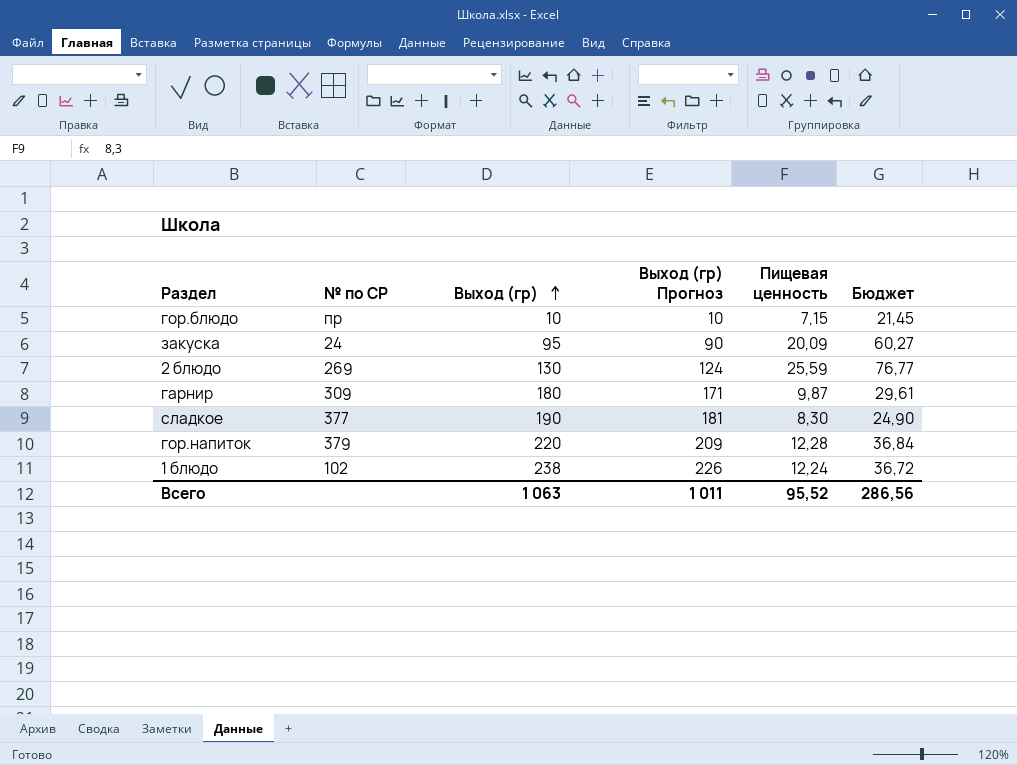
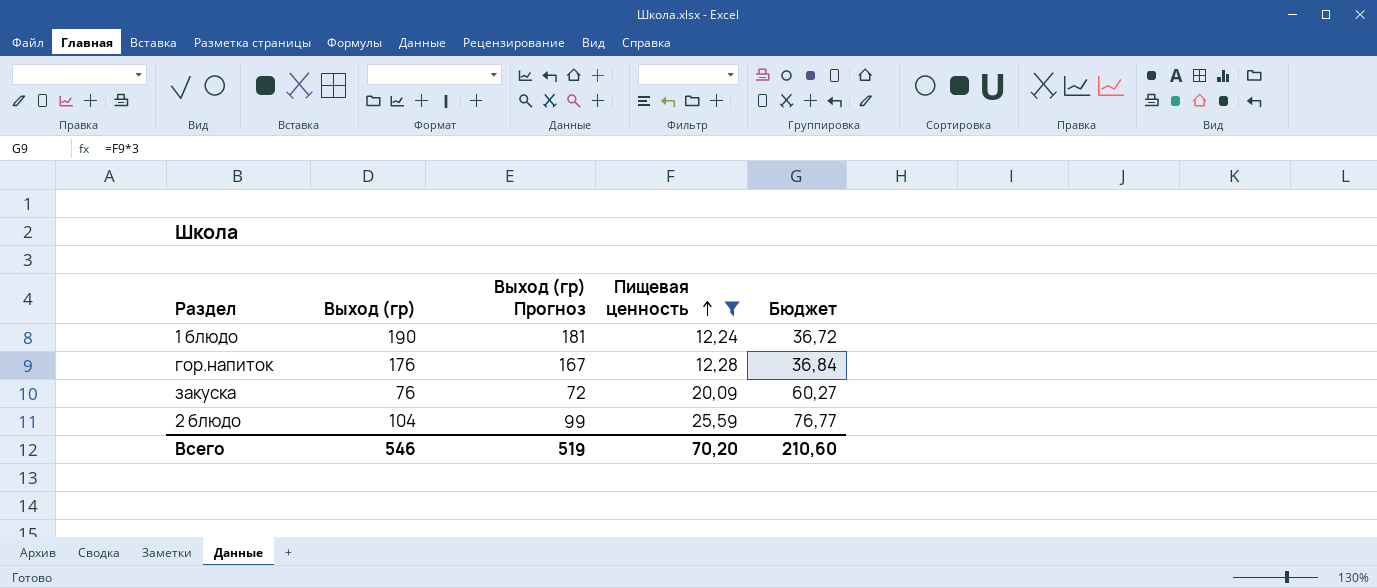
filter: none -> Пищевая ценность >= 12,24
row order: Выход (гр) ascending -> Пищевая ценность ascending
column № по СР | position: 2 -> none
1 блюдо | Выход (гр): 238 -> 190
1 блюдо | Выход (гр) Прогноз: 226 -> 181
гор.напиток | Выход (гр): 220 -> 176
гор.напиток | Выход (гр) Прогноз: 209 -> 167
закуска | Выход (гр): 95 -> 76
закуска | Выход (гр) Прогноз: 90 -> 72
2 блюдо | Выход (гр): 130 -> 104
2 блюдо | Выход (гр) Прогноз: 124 -> 99
Всего | Выход (гр): 1 063 -> 546
Всего | Выход (гр) Прогноз: 1 011 -> 519
Всего | Пищевая ценность: 95,52 -> 70,20
Всего | Бюджет: 286,56 -> 210,60

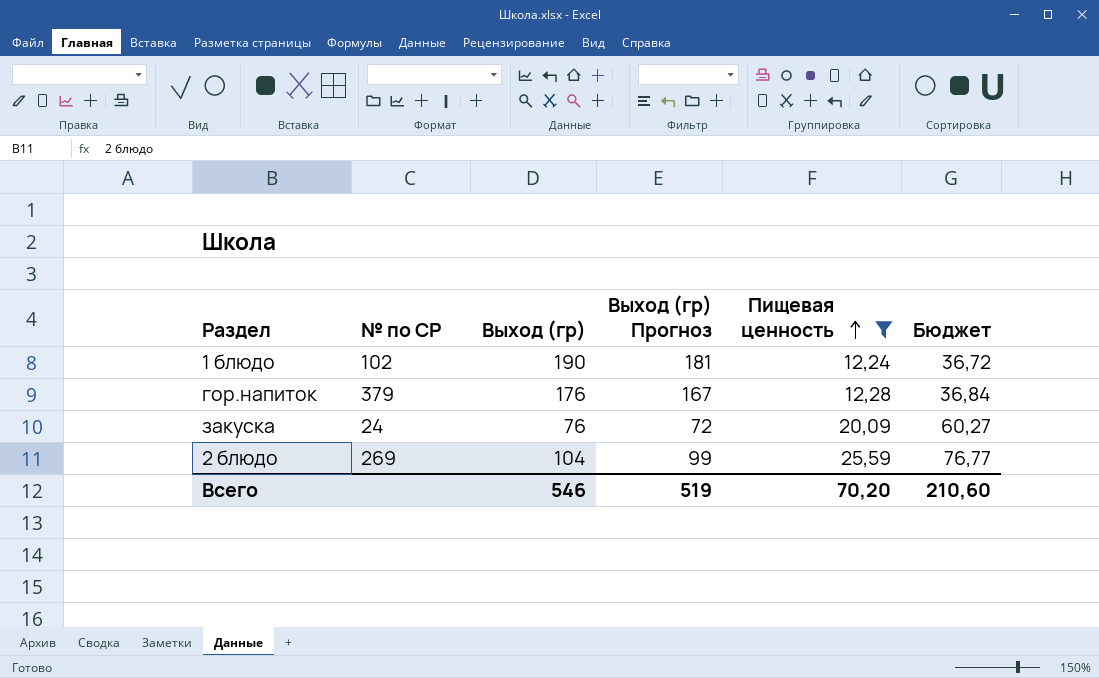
column № по СР | position: none -> 2

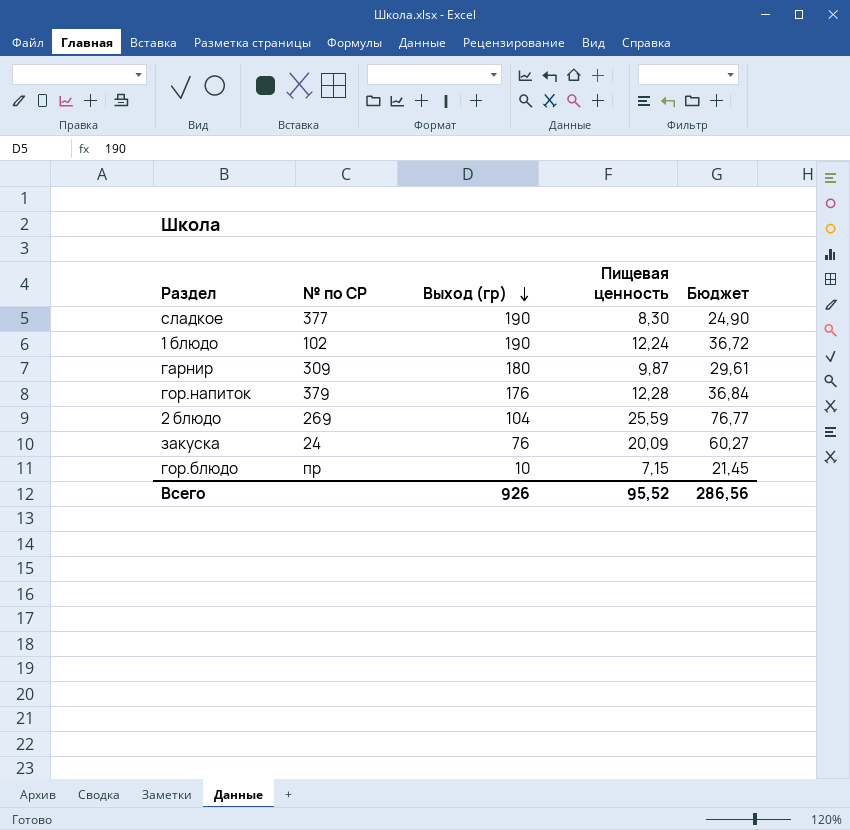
filter: Пищевая ценность >= 12,24 -> none
row order: Пищевая ценность ascending -> Выход (гр) descending
column Выход (гр) Прогноз | formula: [Выход (гр)] * 0,95 -> none
Всего | Выход (гр): 546 -> 926
Всего | Пищевая ценность: 70,20 -> 95,52
Всего | Бюджет: 210,60 -> 286,56

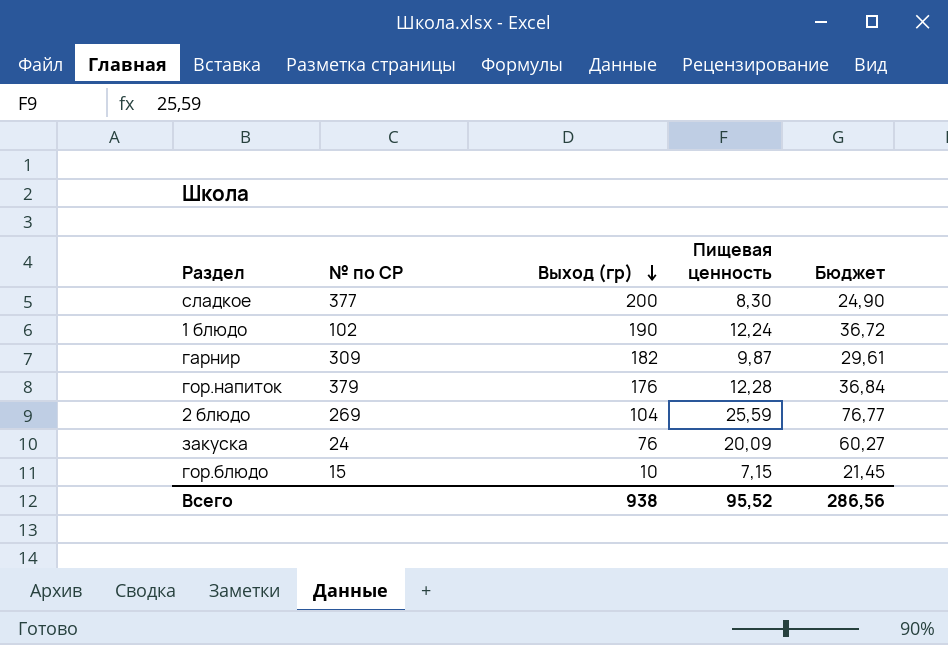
сладкое | Выход (гр): 190 -> 200
гарнир | Выход (гр): 180 -> 182
гор.блюдо | № по СР: пр -> 15
Всего | Выход (гр): 926 -> 938

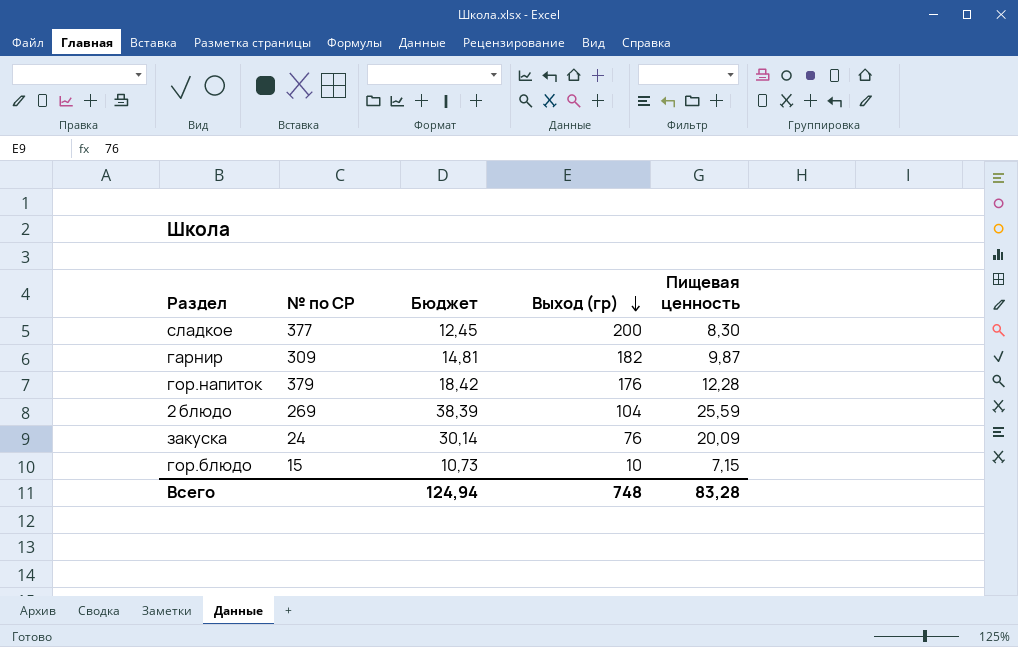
column Бюджет | formula: [Пищевая ценность] * 3 -> [Пищевая ценность] * 1,5
column Бюджет | position: 5 -> 3
row 1 блюдо: 102 | 190 | 12,24 | 36,72 -> none
Всего | Бюджет: 286,56 -> 124,94
Всего | Выход (гр): 938 -> 748
Всего | Пищевая ценность: 95,52 -> 83,28

